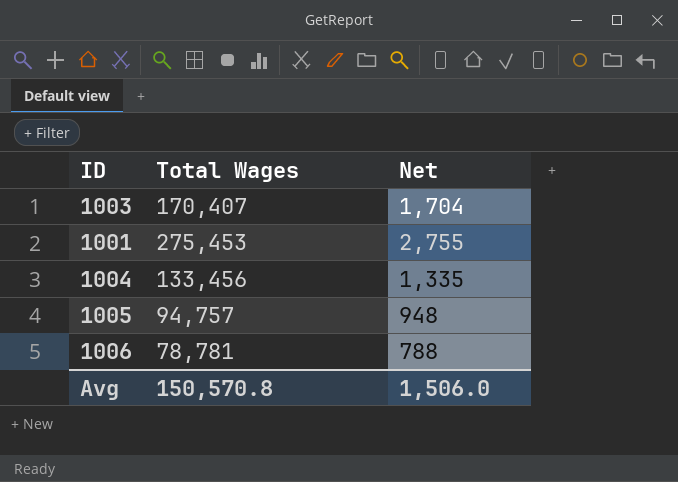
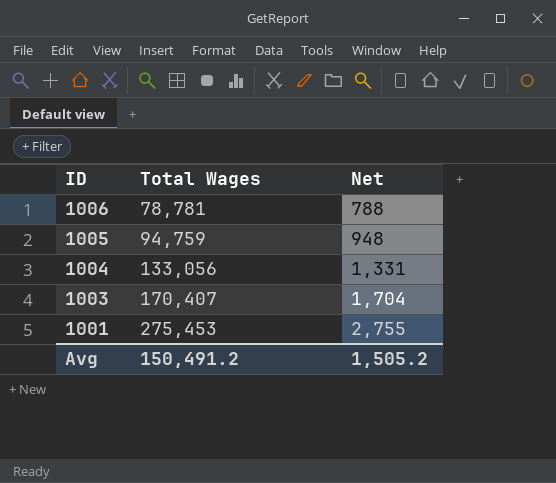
row order: none -> ID descending
1005 | Total Wages: 94,757 -> 94,759
1004 | Total Wages: 133,456 -> 133,056
1004 | Net: 1,335 -> 1,331
Avg | Total Wages: 150,570.8 -> 150,491.2
Avg | Net: 1,506.0 -> 1,505.2

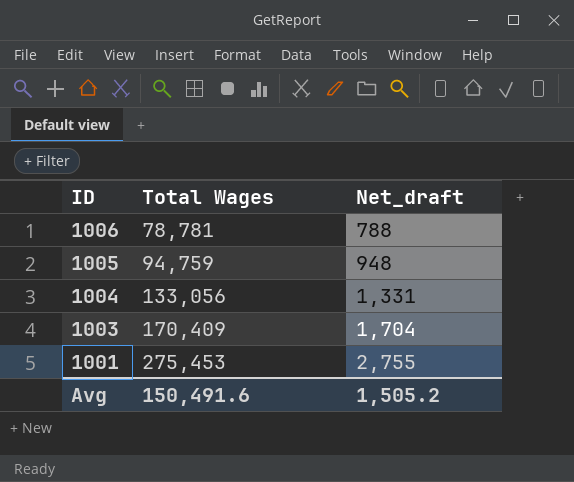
column name: Net -> Net_draft
1003 | Total Wages: 170,407 -> 170,409
Avg | Total Wages: 150,491.2 -> 150,491.6

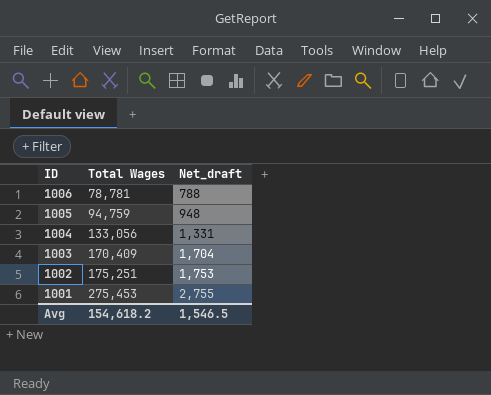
row 1002: none -> 175,251 | 1,753
Avg | Total Wages: 150,491.6 -> 154,618.2
Avg | Net_draft: 1,505.2 -> 1,546.5

